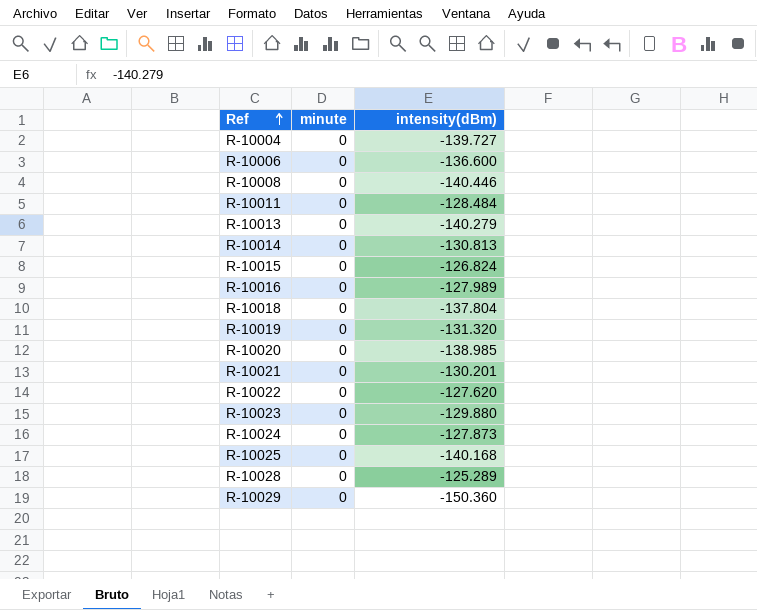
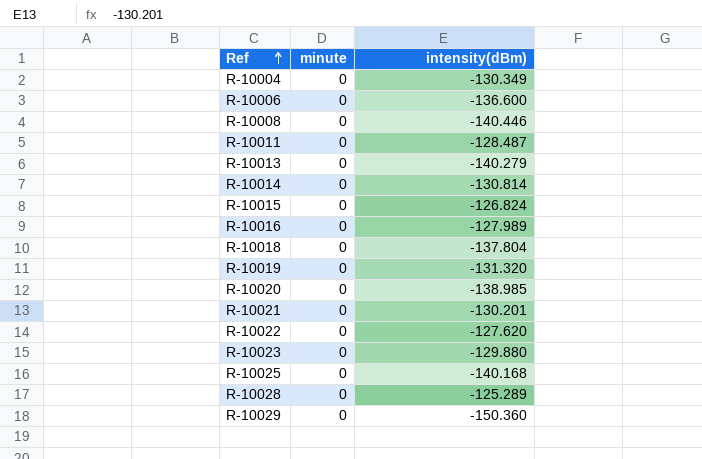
row R-10024: 0 | -127.873 -> none
R-10004 | intensity(dBm): -139.727 -> -130.349
R-10011 | intensity(dBm): -128.484 -> -128.487
R-10014 | intensity(dBm): -130.813 -> -130.814

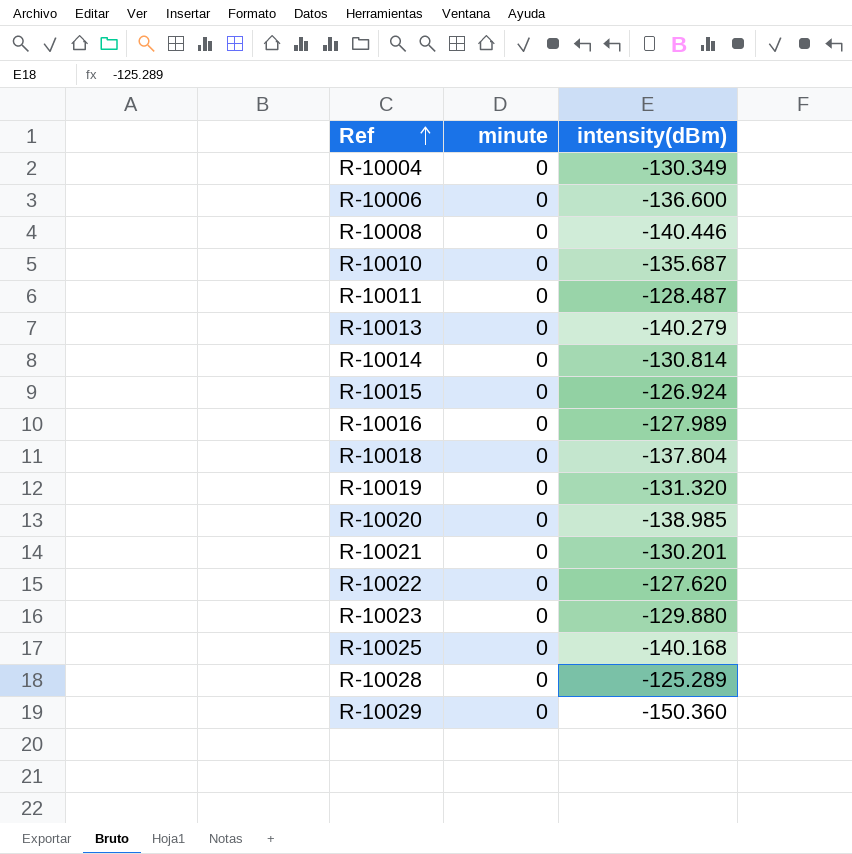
row R-10010: none -> 0 | -135.687
R-10015 | intensity(dBm): -126.824 -> -126.924

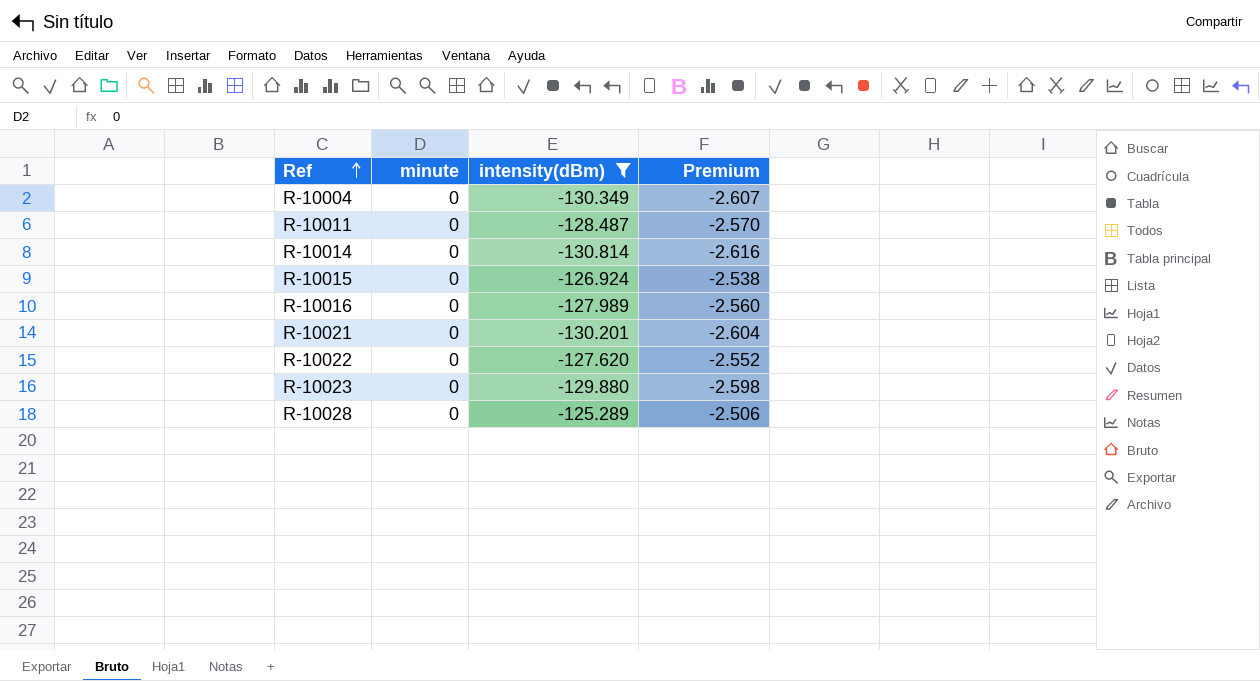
filter: none -> intensity(dBm) >= -130.814
column Premium | formula: none -> [intensity(dBm)] * 0.02

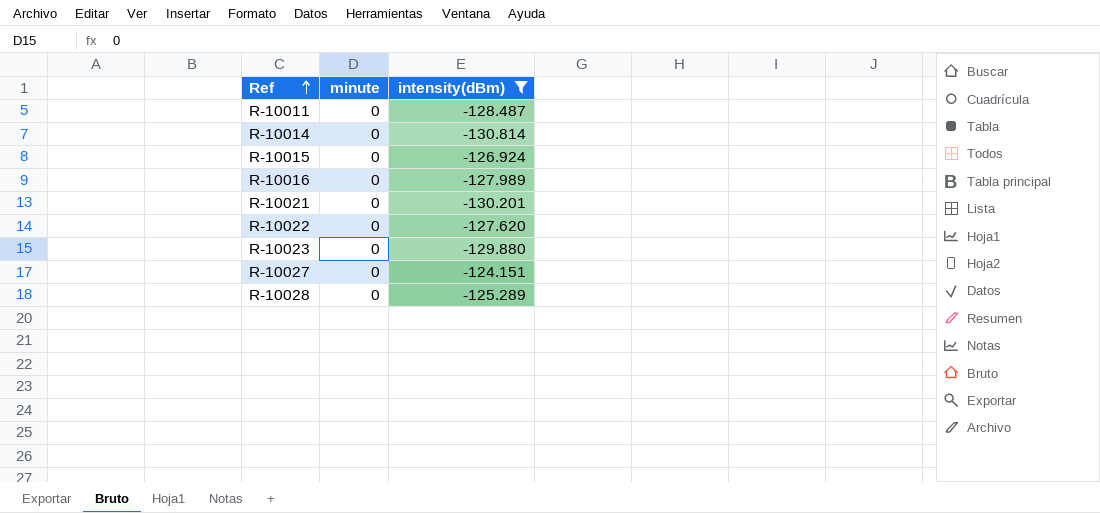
column Premium | formula: [intensity(dBm)] * 0.02 -> none
row R-10004: 0 | -130.349 | -2.607 -> none
row R-10027: none -> 0 | -124.151

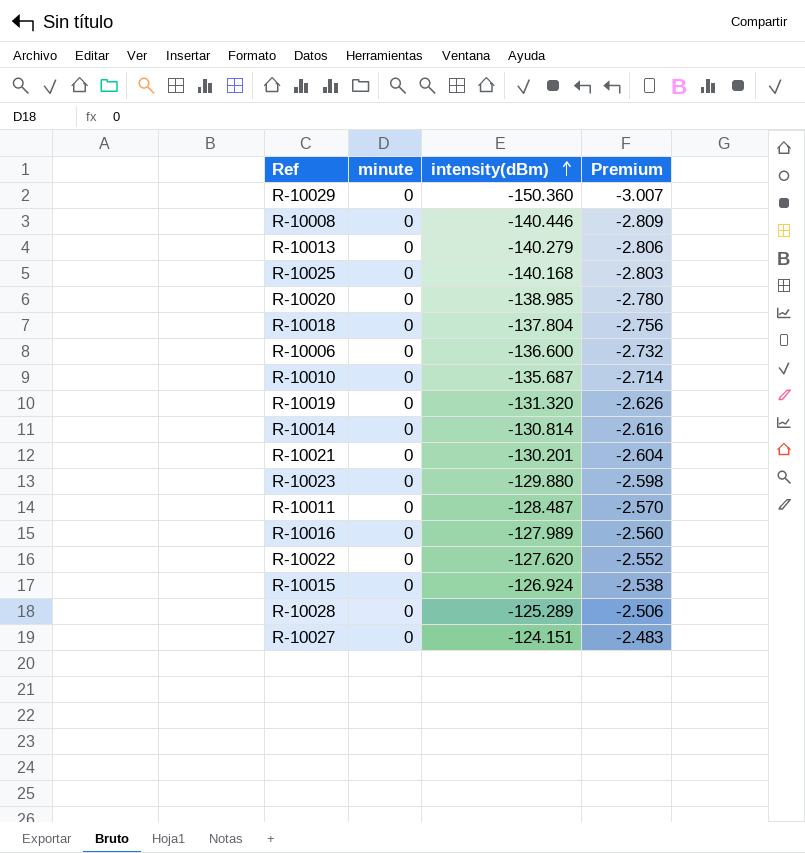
filter: intensity(dBm) >= -130.814 -> none
row order: Ref ascending -> intensity(dBm) ascending
column Premium | formula: none -> [intensity(dBm)] * 0.02

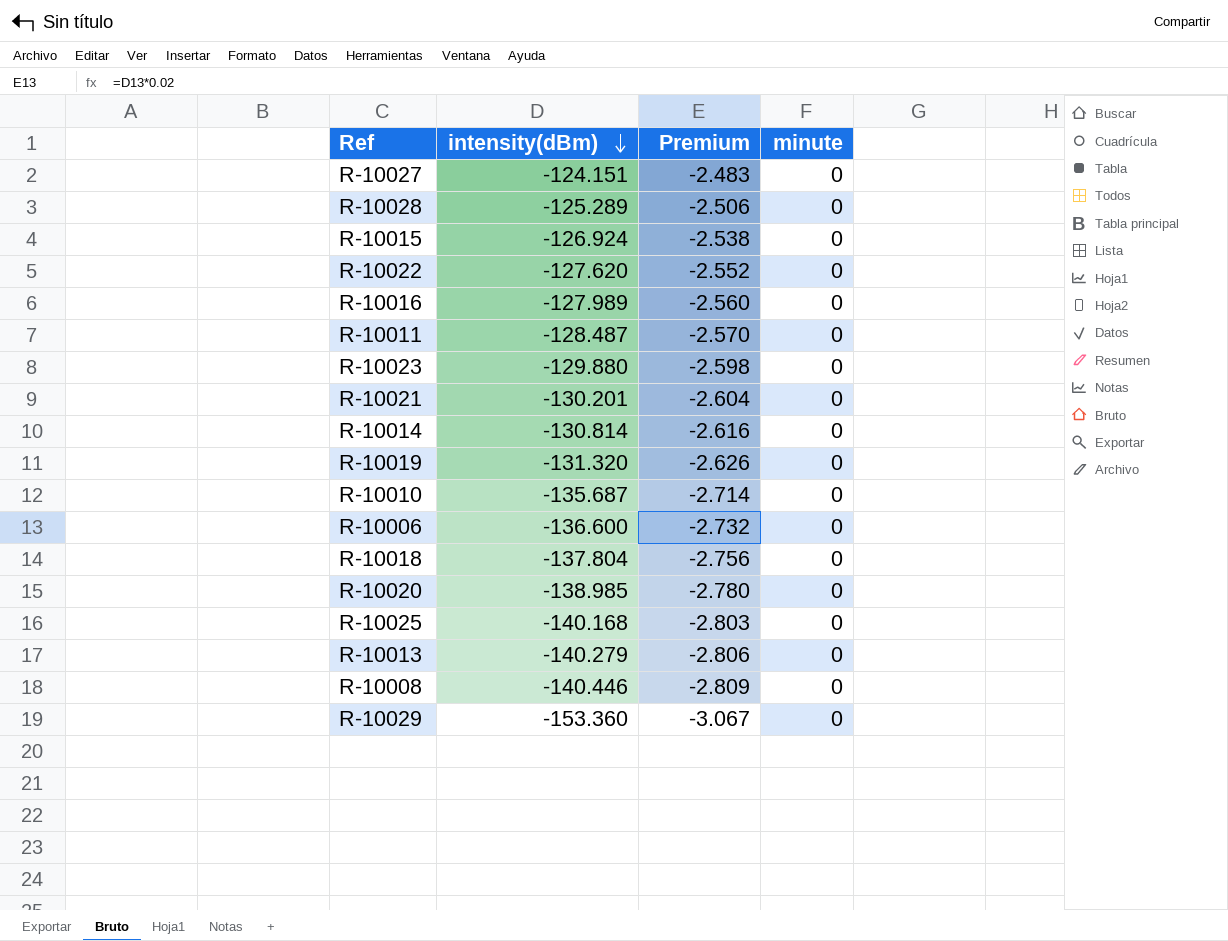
row order: intensity(dBm) ascending -> intensity(dBm) descending
column minute | position: 2 -> 4
R-10029 | intensity(dBm): -150.360 -> -153.360
R-10029 | Premium: -3.007 -> -3.067

